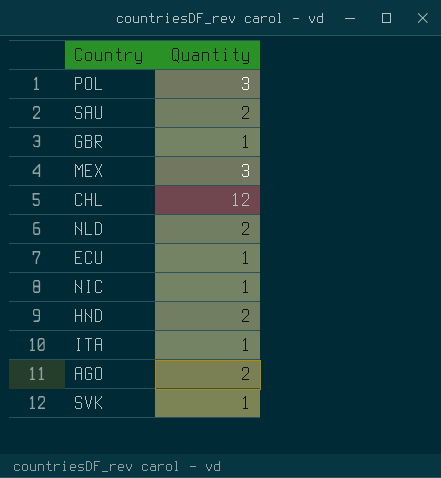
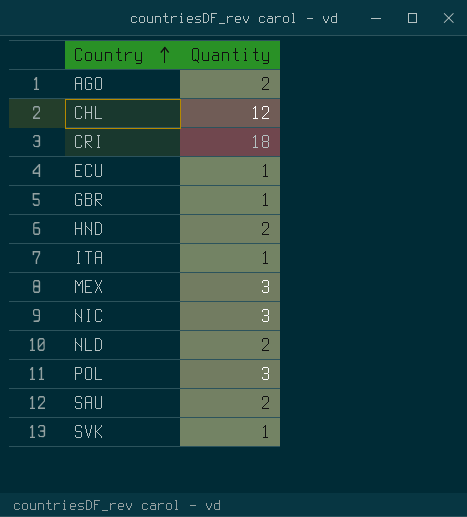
row order: none -> Country ascending
row CRI: none -> 18
NIC | Quantity: 1 -> 3

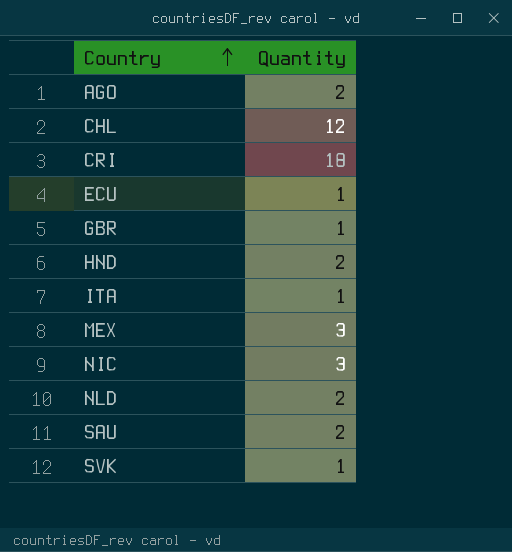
row POL: 3 -> none

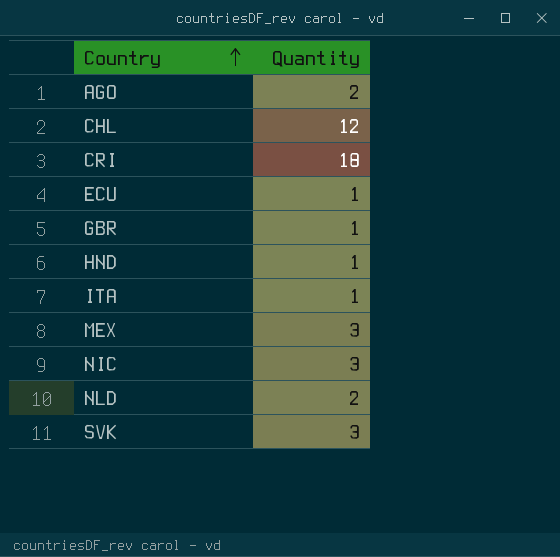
row SAU: 2 -> none
HND | Quantity: 2 -> 1
SVK | Quantity: 1 -> 3

